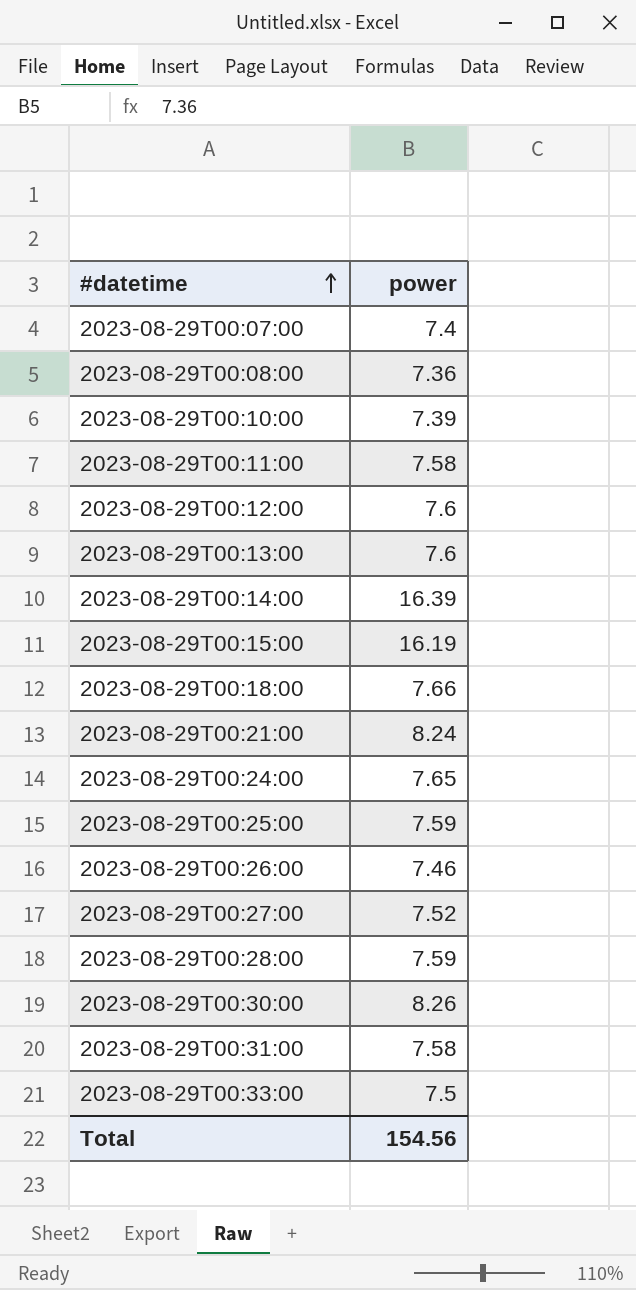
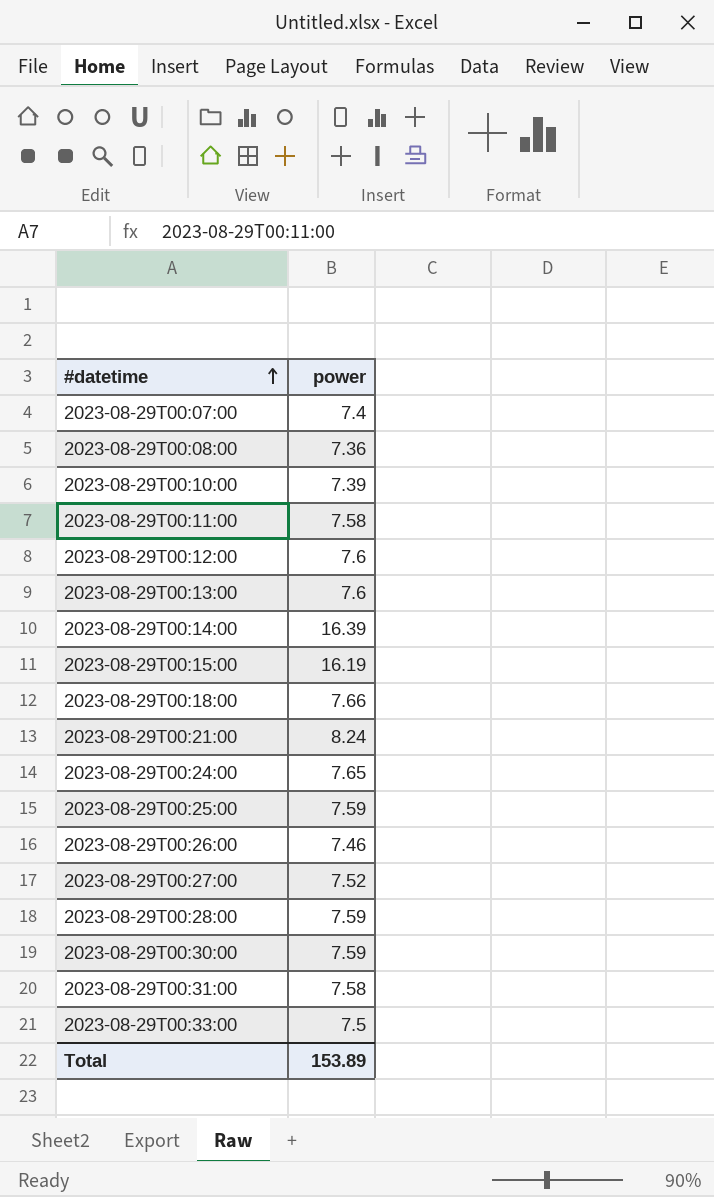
2023-08-29T00:30:00 | power: 8.26 -> 7.59
Total | power: 154.56 -> 153.89

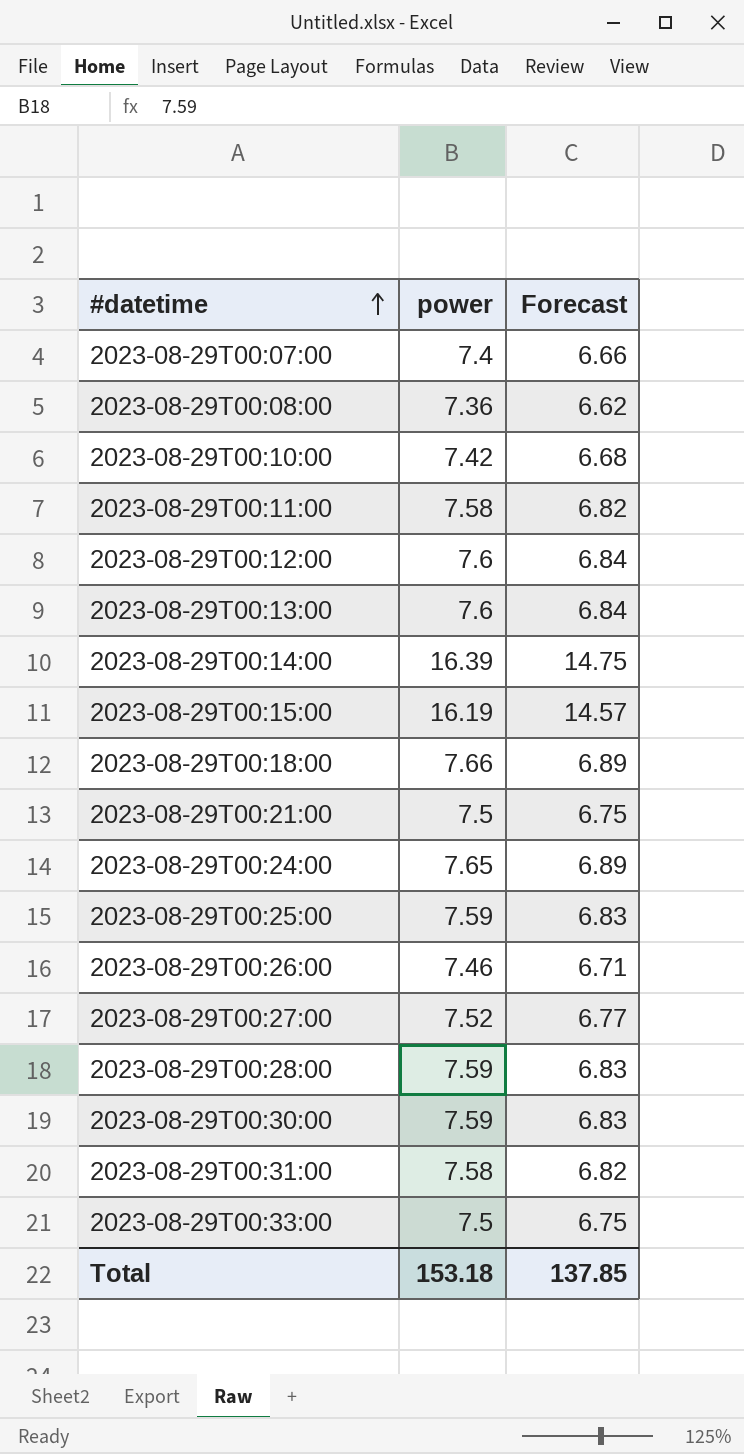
column Forecast | formula: none -> [power] * 0.9
2023-08-29T00:10:00 | power: 7.39 -> 7.42
2023-08-29T00:21:00 | power: 8.24 -> 7.5
Total | power: 153.89 -> 153.18

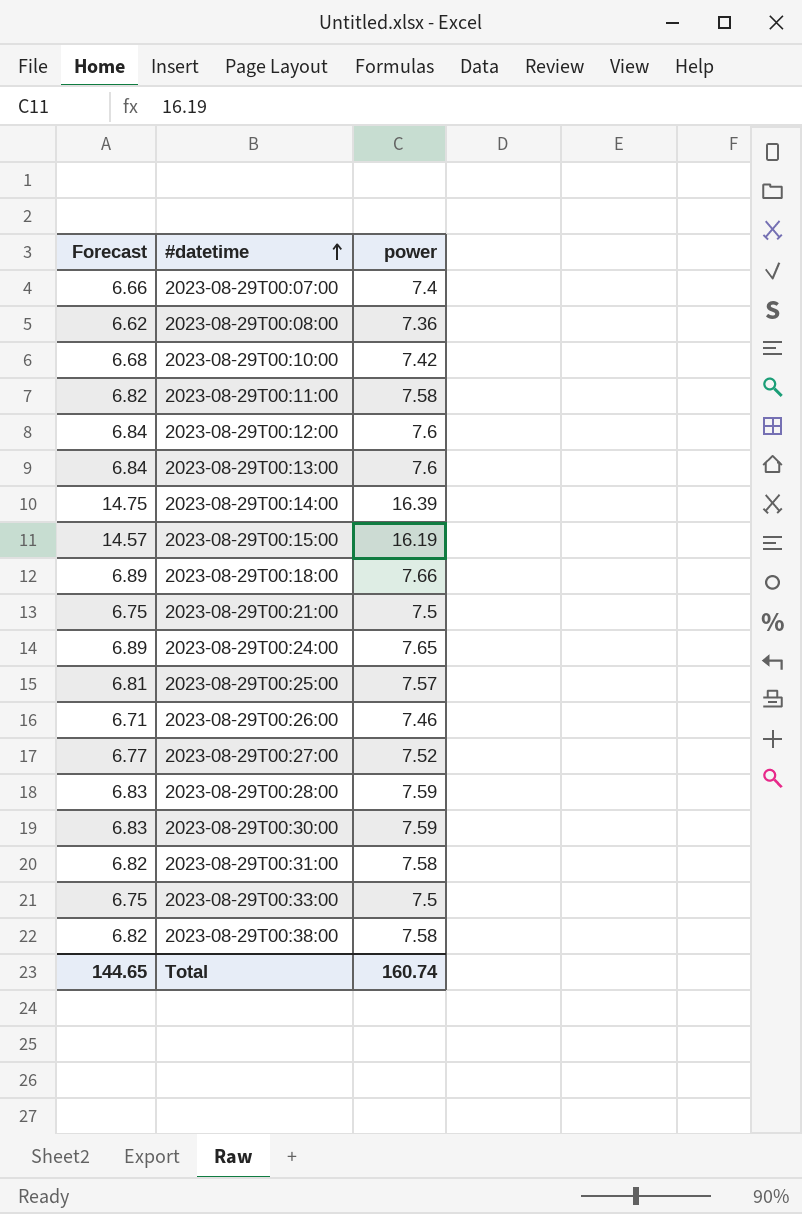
column Forecast | position: 3 -> 1
2023-08-29T00:25:00 | Forecast: 6.83 -> 6.81
2023-08-29T00:25:00 | power: 7.59 -> 7.57
row 2023-08-29T00:38:00: none -> 6.82 | 7.58
Total | Forecast: 137.85 -> 144.65
Total | power: 153.18 -> 160.74

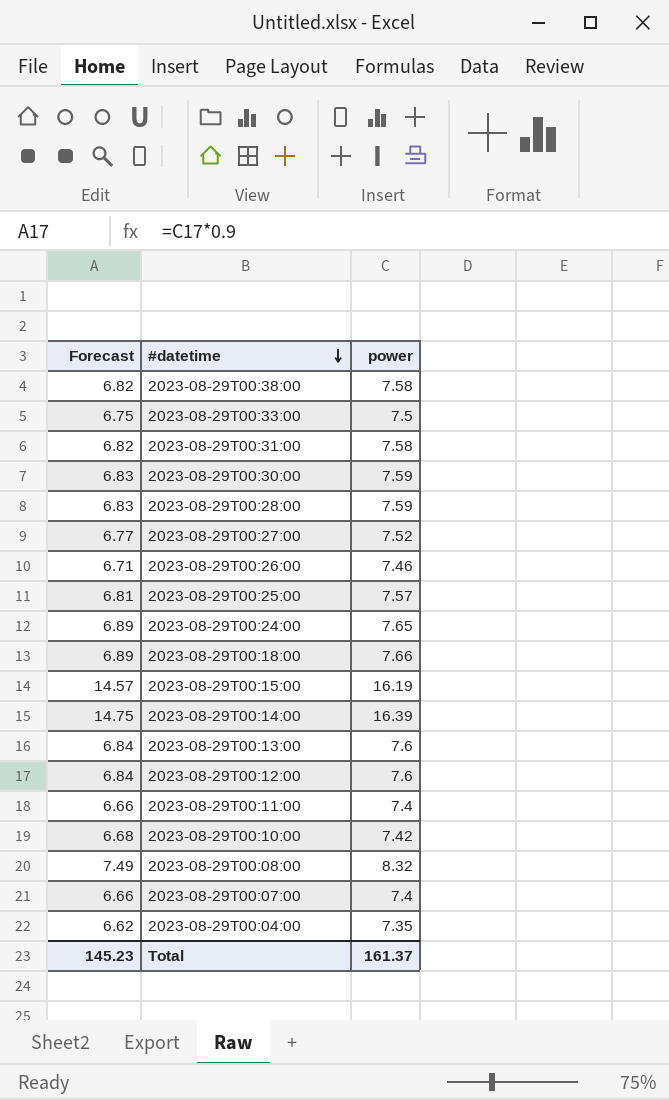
row order: #datetime ascending -> #datetime descending
row 2023-08-29T00:21:00: 6.75 | 7.5 -> none
2023-08-29T00:11:00 | Forecast: 6.82 -> 6.66
2023-08-29T00:11:00 | power: 7.58 -> 7.4
2023-08-29T00:08:00 | Forecast: 6.62 -> 7.49
2023-08-29T00:08:00 | power: 7.36 -> 8.32
row 2023-08-29T00:04:00: none -> 6.62 | 7.35
Total | Forecast: 144.65 -> 145.23
Total | power: 160.74 -> 161.37

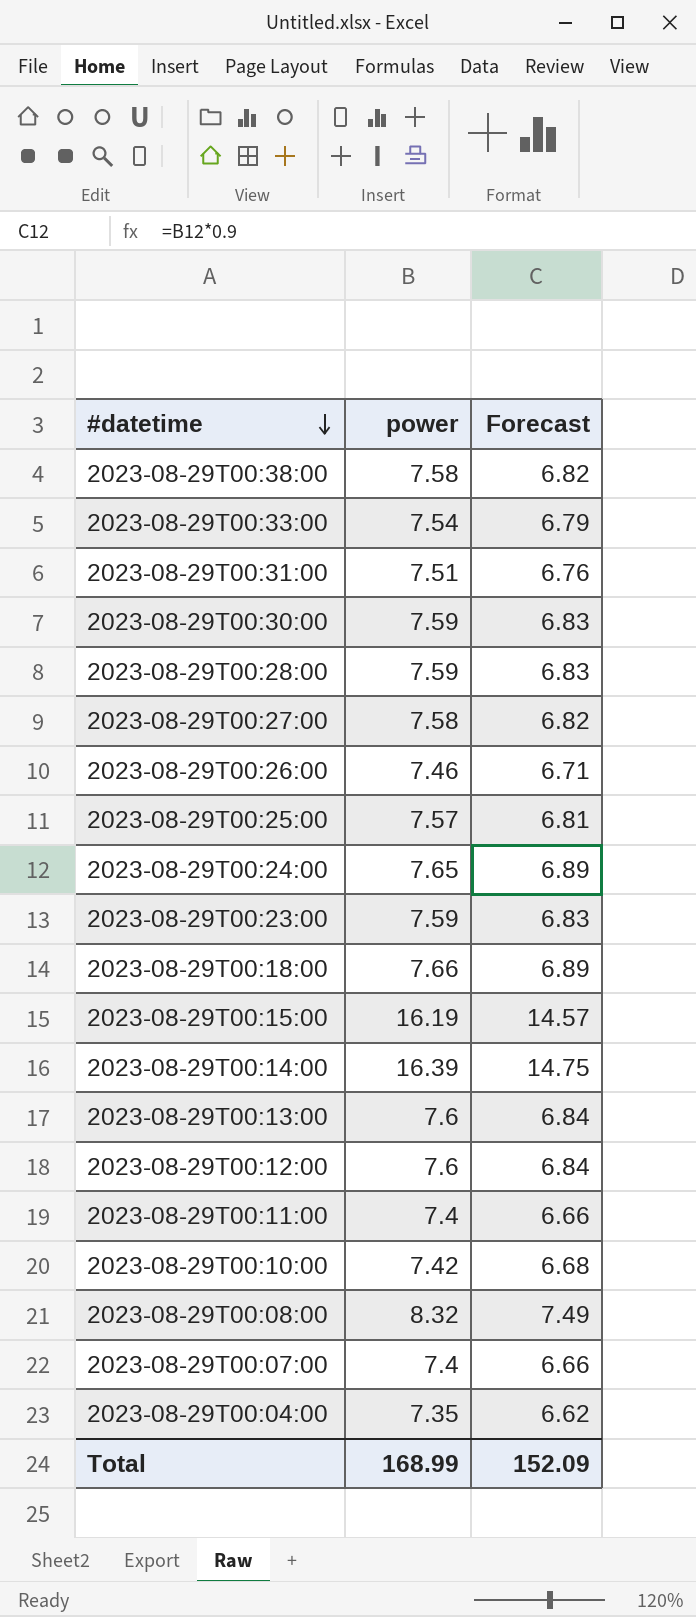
column Forecast | position: 1 -> 3
2023-08-29T00:33:00 | power: 7.5 -> 7.54
2023-08-29T00:33:00 | Forecast: 6.75 -> 6.79
2023-08-29T00:31:00 | power: 7.58 -> 7.51
2023-08-29T00:31:00 | Forecast: 6.82 -> 6.76
2023-08-29T00:27:00 | power: 7.52 -> 7.58
2023-08-29T00:27:00 | Forecast: 6.77 -> 6.82
row 2023-08-29T00:23:00: none -> 7.59 | 6.83
Total | power: 161.37 -> 168.99
Total | Forecast: 145.23 -> 152.09

